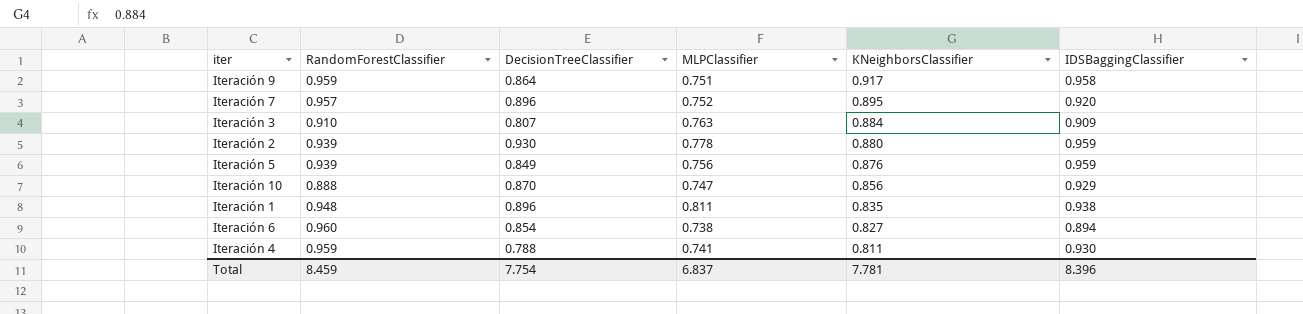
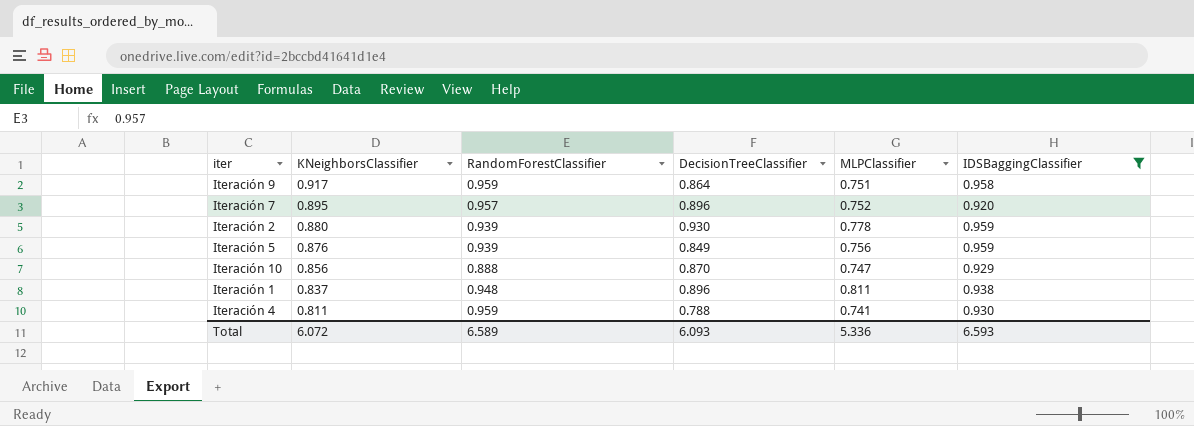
filter: none -> IDSBaggingClassifier >= 0.920
column KNeighborsClassifier | position: 5 -> 2
Iteración 1 | KNeighborsClassifier: 0.835 -> 0.837
Total | KNeighborsClassifier: 7.781 -> 6.072
Total | RandomForestClassifier: 8.459 -> 6.589
Total | DecisionTreeClassifier: 7.754 -> 6.093
Total | MLPClassifier: 6.837 -> 5.336
Total | IDSBaggingClassifier: 8.396 -> 6.593

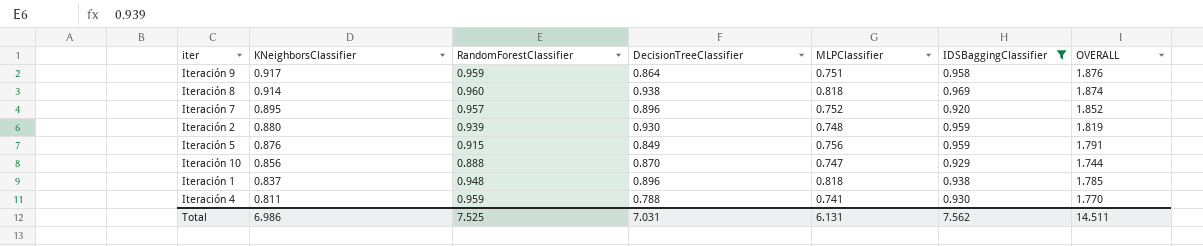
column OVERALL | formula: none -> [KNeighborsClassifier] + [RandomForestClassifier]
row Iteración 8: none -> 0.914 | 0.960 | 0.938 | 0.818 | 0.969 | 1.874
Iteración 2 | MLPClassifier: 0.778 -> 0.748
Iteración 5 | RandomForestClassifier: 0.939 -> 0.915
Iteración 1 | MLPClassifier: 0.811 -> 0.818
Total | KNeighborsClassifier: 6.072 -> 6.986
Total | RandomForestClassifier: 6.589 -> 7.525
Total | DecisionTreeClassifier: 6.093 -> 7.031
Total | MLPClassifier: 5.336 -> 6.131
Total | IDSBaggingClassifier: 6.593 -> 7.562

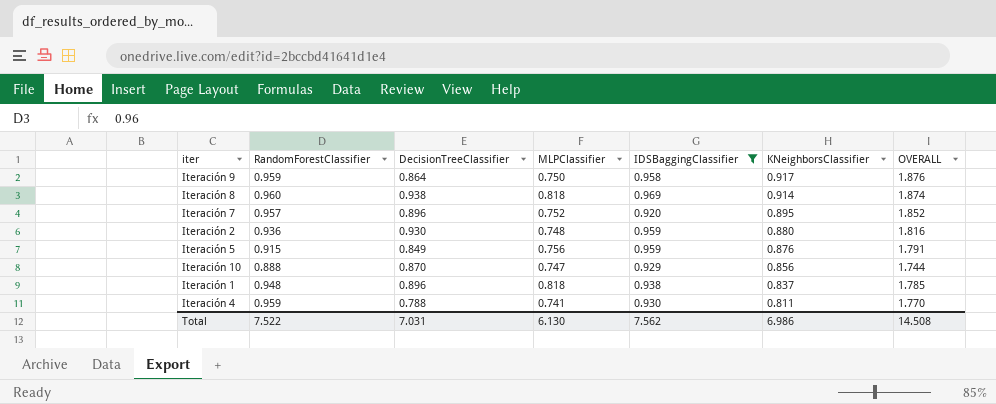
column KNeighborsClassifier | position: 2 -> 6
Iteración 9 | MLPClassifier: 0.751 -> 0.750
Iteración 2 | RandomForestClassifier: 0.939 -> 0.936
Iteración 2 | OVERALL: 1.819 -> 1.816
Total | RandomForestClassifier: 7.525 -> 7.522
Total | MLPClassifier: 6.131 -> 6.130
Total | OVERALL: 14.511 -> 14.508

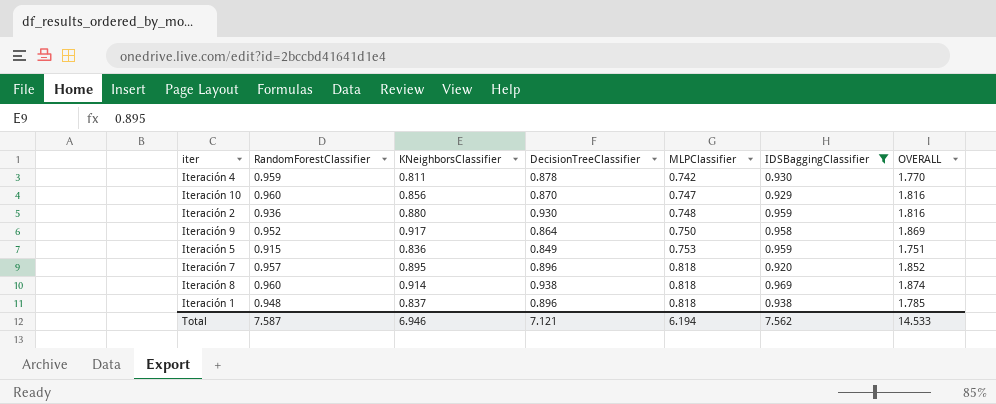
row order: KNeighborsClassifier descending -> MLPClassifier ascending
column KNeighborsClassifier | position: 6 -> 3
Iteración 4 | DecisionTreeClassifier: 0.788 -> 0.878
Iteración 4 | MLPClassifier: 0.741 -> 0.742
Iteración 10 | RandomForestClassifier: 0.888 -> 0.960
Iteración 10 | OVERALL: 1.744 -> 1.816
Iteración 9 | RandomForestClassifier: 0.959 -> 0.952
Iteración 9 | OVERALL: 1.876 -> 1.869
Iteración 5 | KNeighborsClassifier: 0.876 -> 0.836
Iteración 5 | MLPClassifier: 0.756 -> 0.753
Iteración 5 | OVERALL: 1.791 -> 1.751
Iteración 7 | MLPClassifier: 0.752 -> 0.818
Total | RandomForestClassifier: 7.522 -> 7.587
Total | KNeighborsClassifier: 6.986 -> 6.946
Total | DecisionTreeClassifier: 7.031 -> 7.121
Total | MLPClassifier: 6.130 -> 6.194
Total | OVERALL: 14.508 -> 14.533

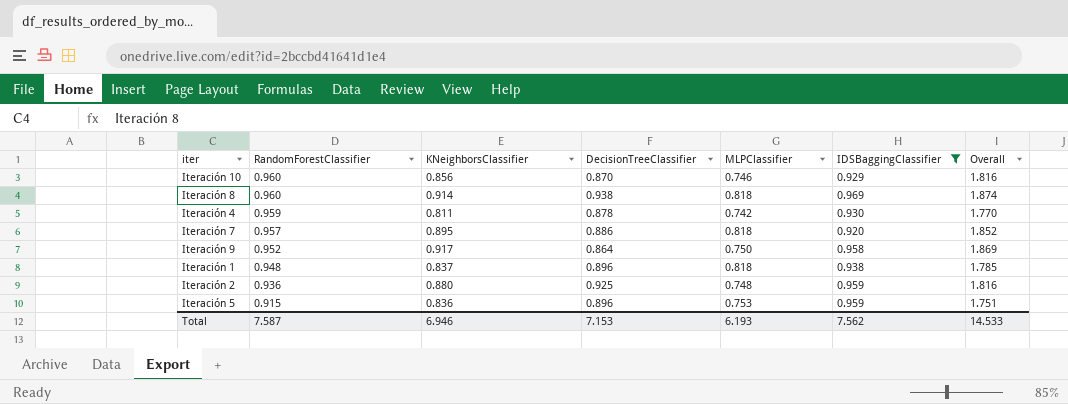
row order: MLPClassifier ascending -> RandomForestClassifier descending
column name: OVERALL -> Overall
Iteración 10 | MLPClassifier: 0.747 -> 0.746
Iteración 7 | DecisionTreeClassifier: 0.896 -> 0.886
Iteración 2 | DecisionTreeClassifier: 0.930 -> 0.925
Iteración 5 | DecisionTreeClassifier: 0.849 -> 0.896
Total | DecisionTreeClassifier: 7.121 -> 7.153
Total | MLPClassifier: 6.194 -> 6.193

